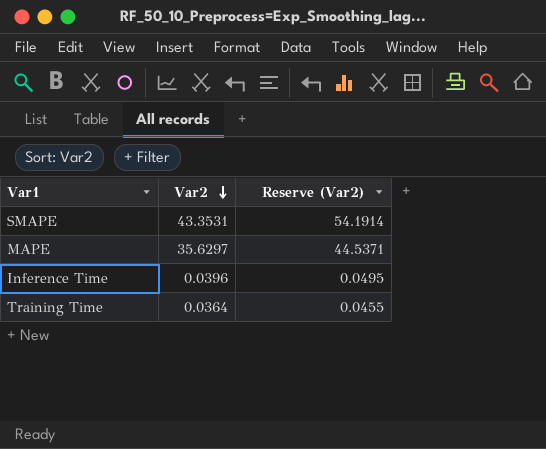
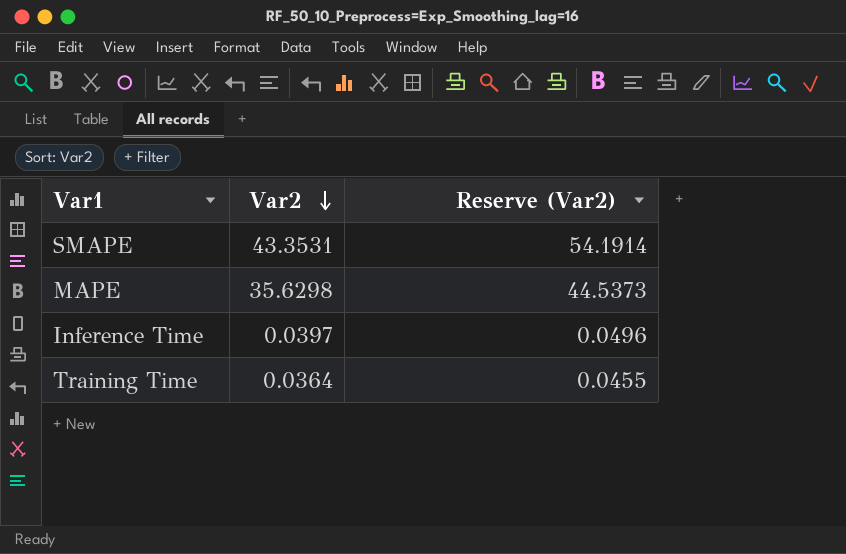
MAPE | Var2: 35.6297 -> 35.6298
MAPE | Reserve (Var2): 44.5371 -> 44.5373
Inference Time | Var2: 0.0396 -> 0.0397
Inference Time | Reserve (Var2): 0.0495 -> 0.0496

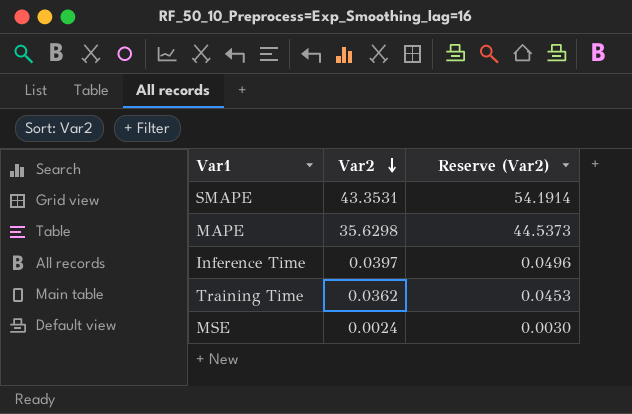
Training Time | Var2: 0.0364 -> 0.0362
Training Time | Reserve (Var2): 0.0455 -> 0.0453
row MSE: none -> 0.0024 | 0.0030

